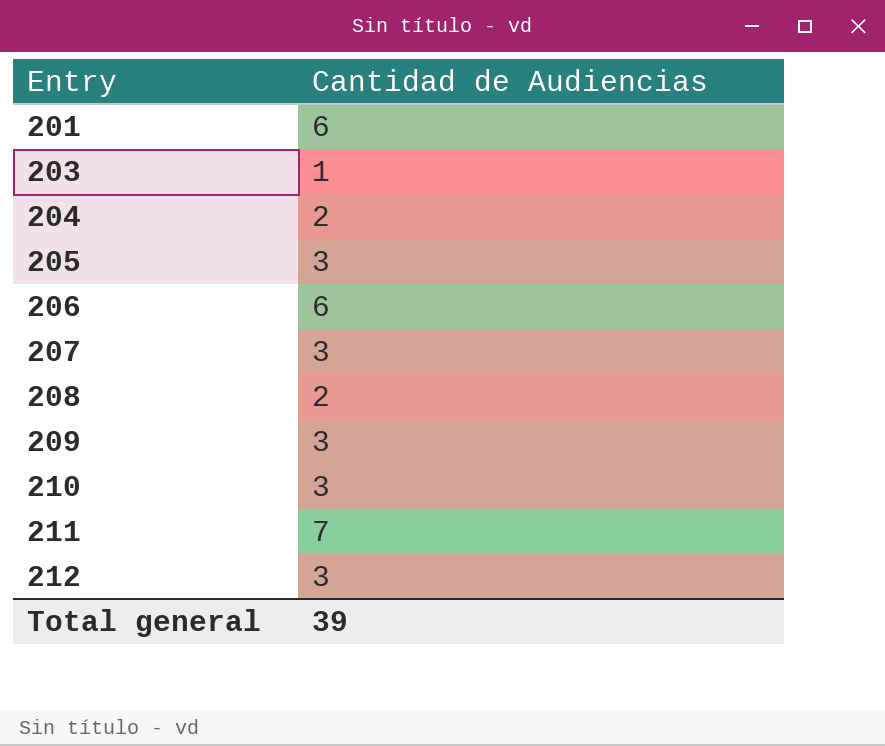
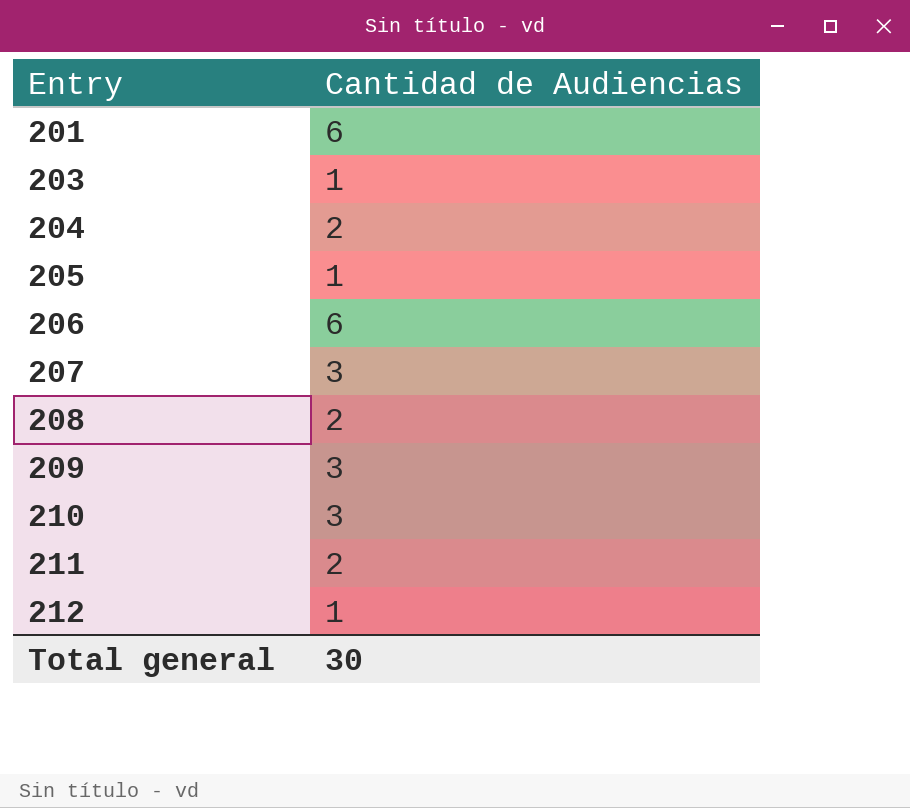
205 | Cantidad de Audiencias: 3 -> 1
211 | Cantidad de Audiencias: 7 -> 2
212 | Cantidad de Audiencias: 3 -> 1
Total general | Cantidad de Audiencias: 39 -> 30

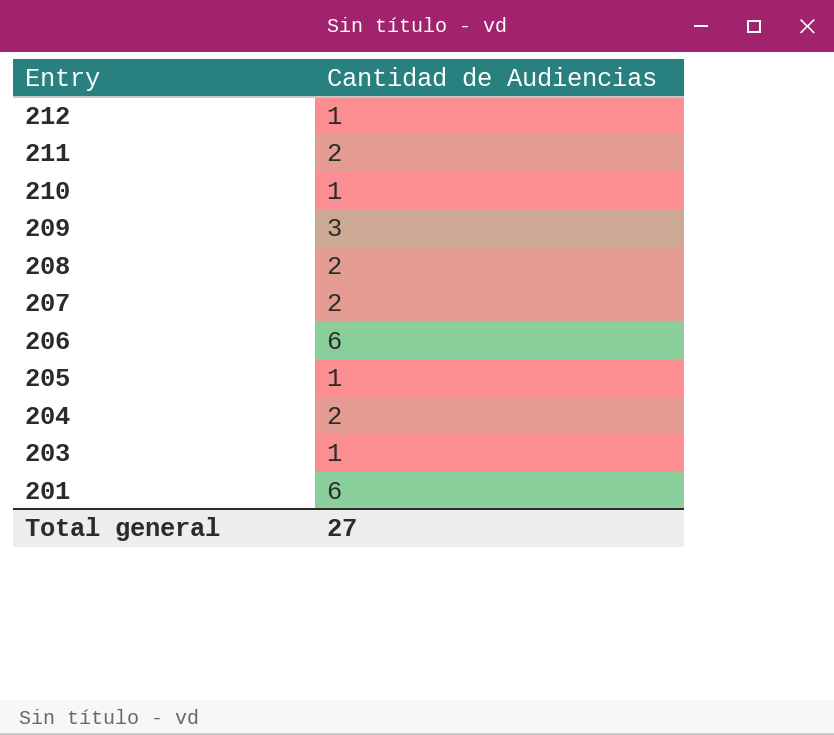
row order: Entry ascending -> Entry descending
210 | Cantidad de Audiencias: 3 -> 1
207 | Cantidad de Audiencias: 3 -> 2
Total general | Cantidad de Audiencias: 30 -> 27

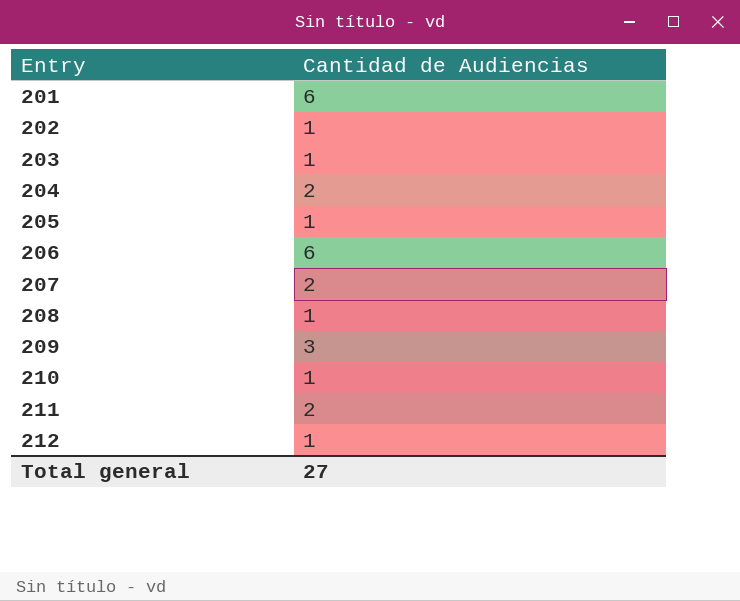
row order: Entry descending -> Entry ascending
row 202: none -> 1
208 | Cantidad de Audiencias: 2 -> 1

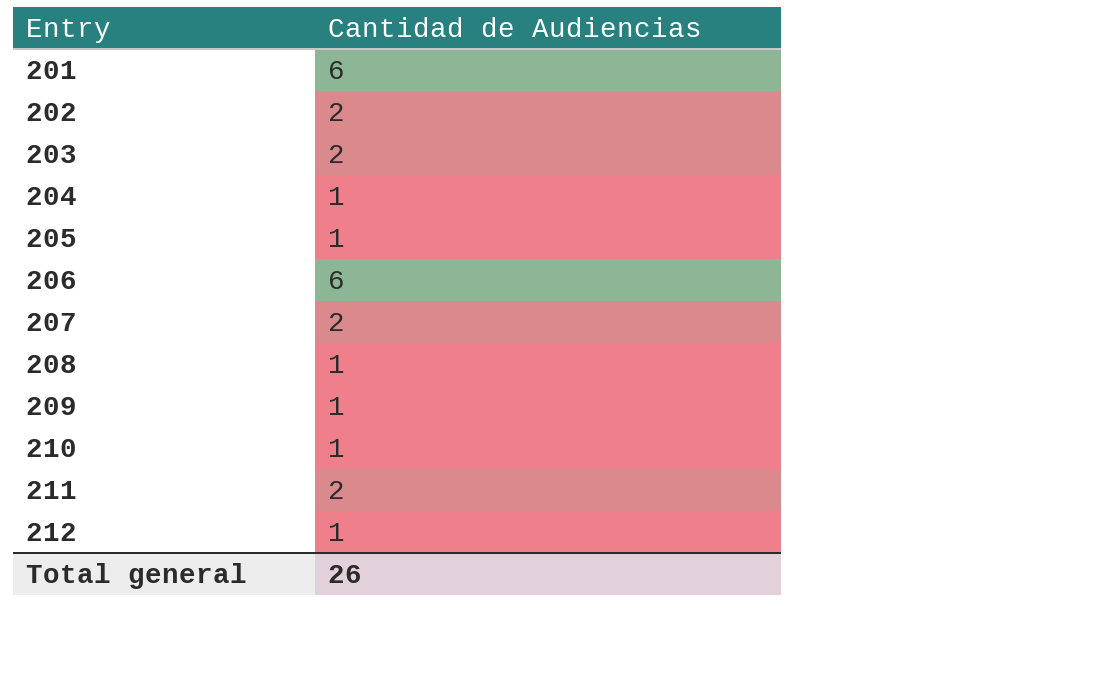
202 | Cantidad de Audiencias: 1 -> 2
203 | Cantidad de Audiencias: 1 -> 2
204 | Cantidad de Audiencias: 2 -> 1
209 | Cantidad de Audiencias: 3 -> 1
Total general | Cantidad de Audiencias: 27 -> 26

